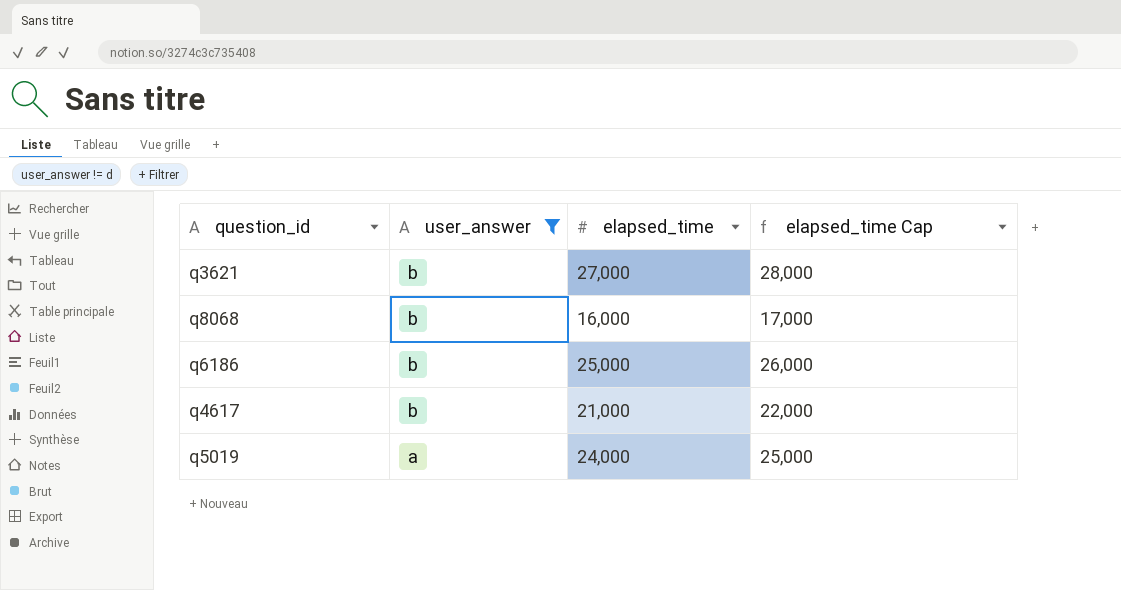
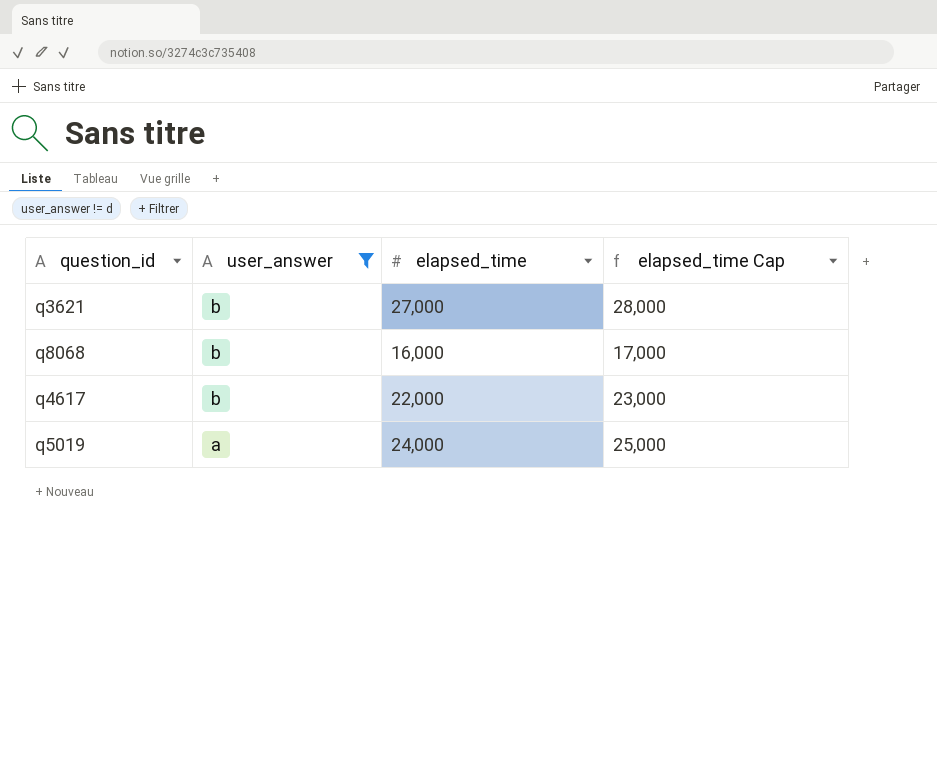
row q6186: b | 25,000 | 26,000 -> none
q4617 | elapsed_time: 21,000 -> 22,000
q4617 | elapsed_time Cap: 22,000 -> 23,000

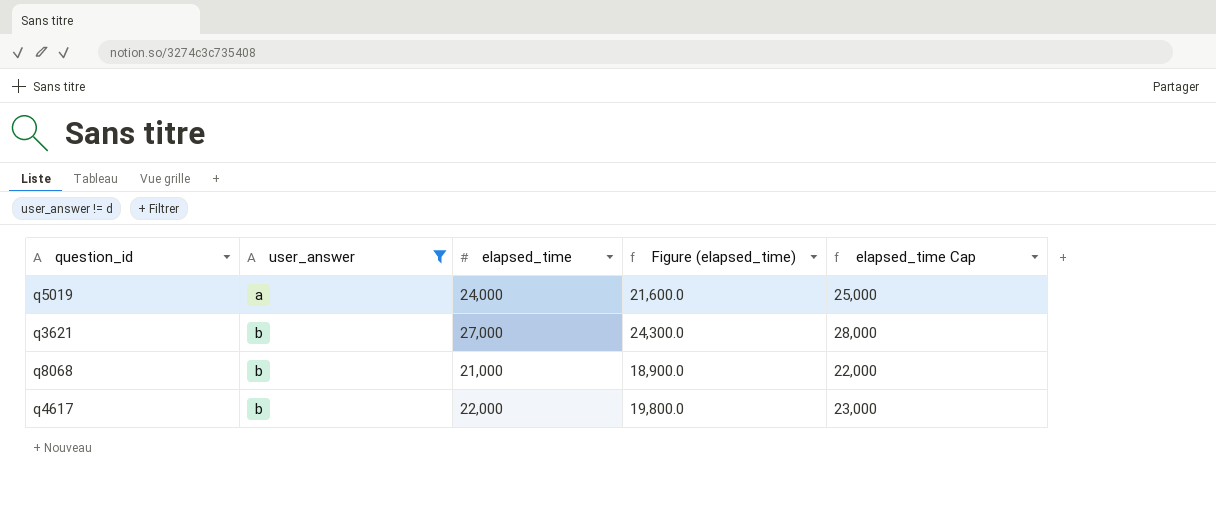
row order: user_answer descending -> user_answer ascending
column Figure (elapsed_time) | formula: none -> [elapsed_time] * 0.9
q8068 | elapsed_time: 16,000 -> 21,000
q8068 | elapsed_time Cap: 17,000 -> 22,000

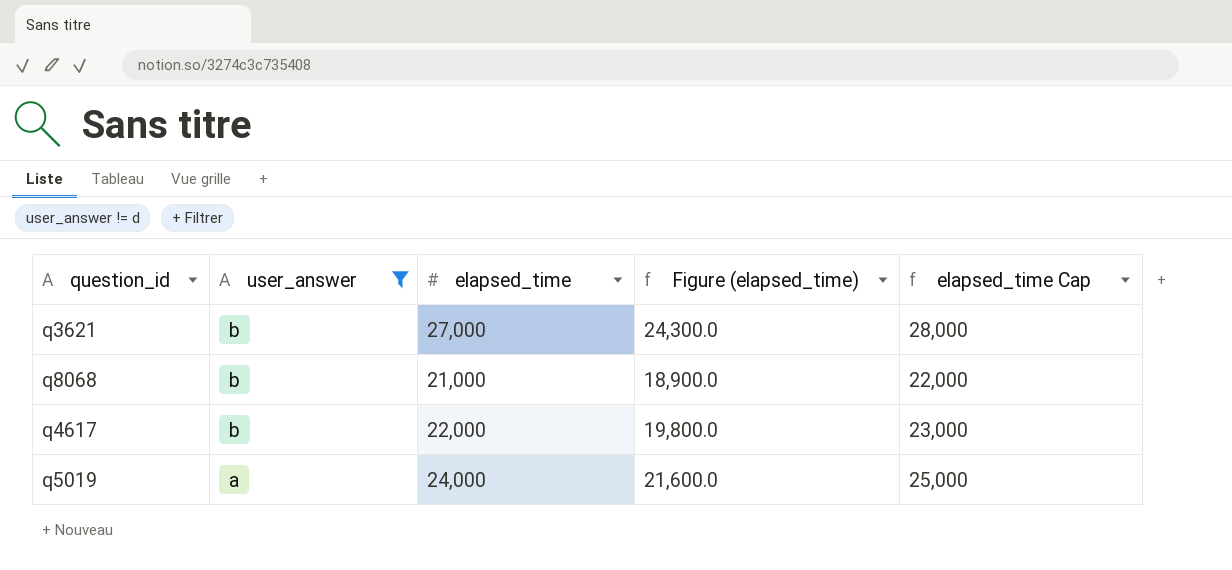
row order: user_answer ascending -> user_answer descending

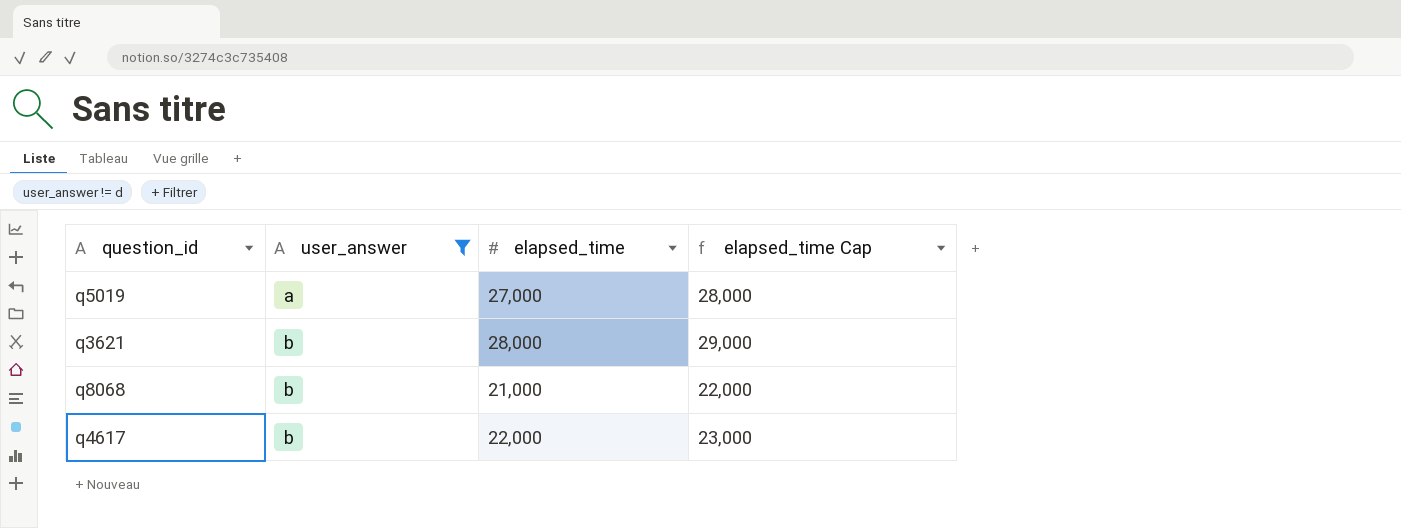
row order: user_answer descending -> user_answer ascending
column Figure (elapsed_time) | formula: [elapsed_time] * 0.9 -> none
q5019 | elapsed_time: 24,000 -> 27,000
q5019 | elapsed_time Cap: 25,000 -> 28,000
q3621 | elapsed_time: 27,000 -> 28,000
q3621 | elapsed_time Cap: 28,000 -> 29,000

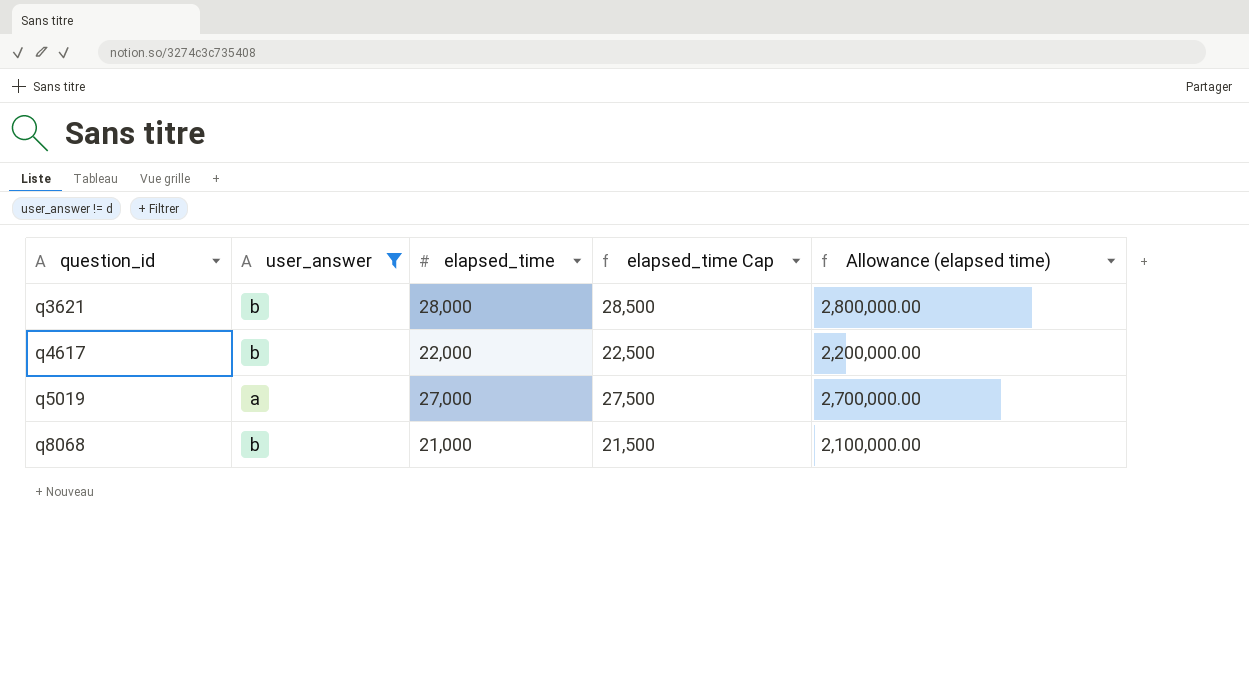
row order: user_answer ascending -> question_id ascending
column elapsed_time Cap | formula: [elapsed_time] + 1000 -> [elapsed_time] + 500
column Allowance (elapsed time) | formula: none -> [elapsed_time] * 100

